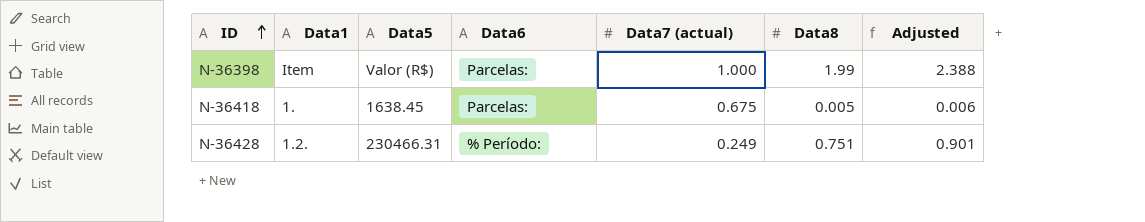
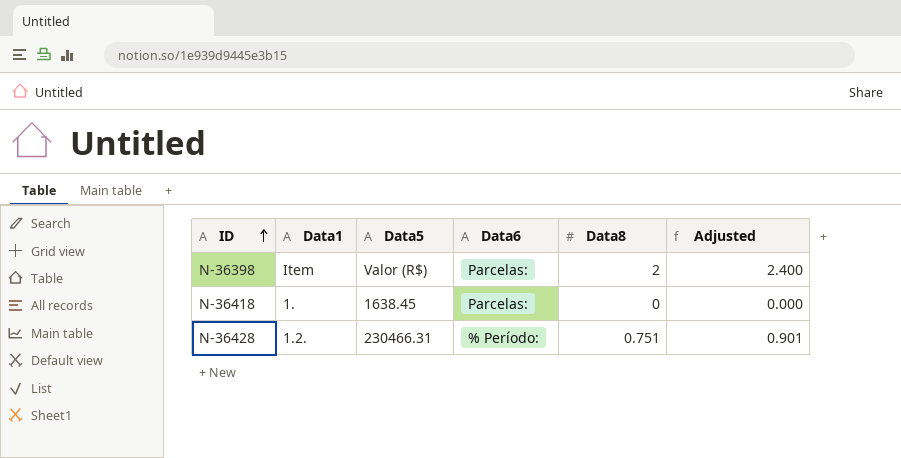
column Data7 (actual) | position: 5 -> none
N-36398 | Data8: 1.99 -> 2
N-36398 | Adjusted: 2.388 -> 2.400
N-36418 | Data8: 0.005 -> 0
N-36418 | Adjusted: 0.006 -> 0.000

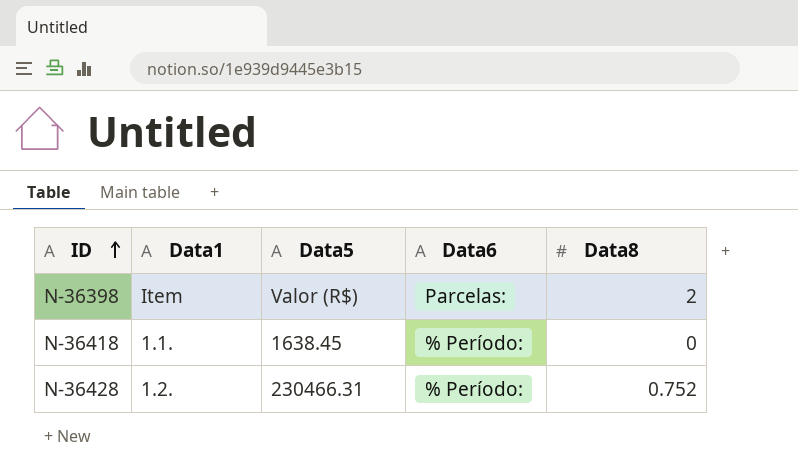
column Adjusted | formula: [Data8] * 1.2 -> none
N-36418 | Data1: 1. -> 1.1.
N-36418 | Data6: Parcelas: -> % Período:
N-36428 | Data8: 0.751 -> 0.752

